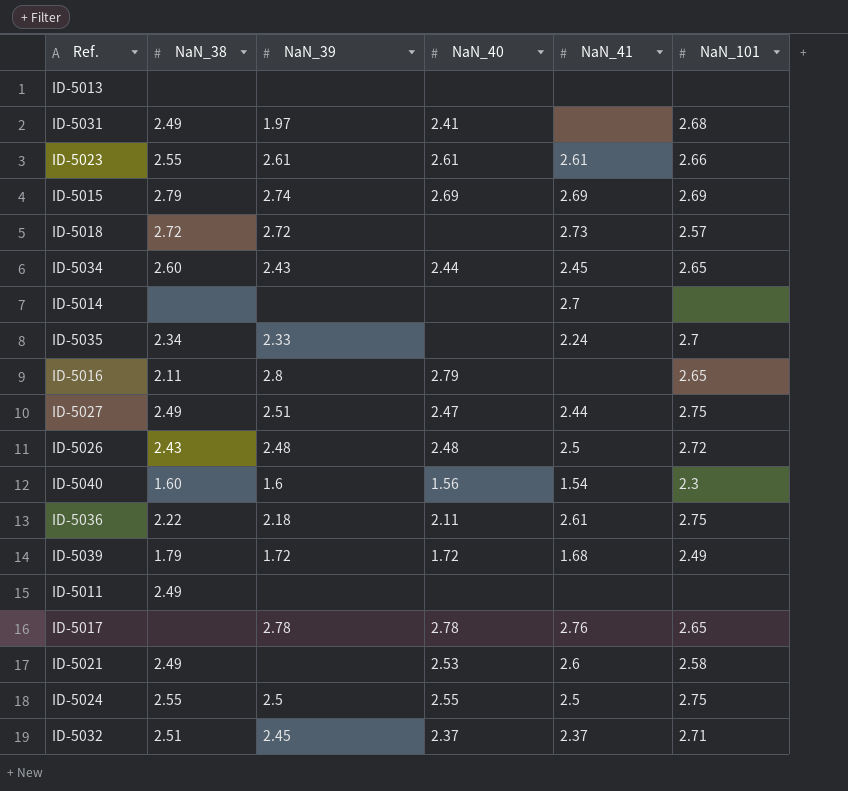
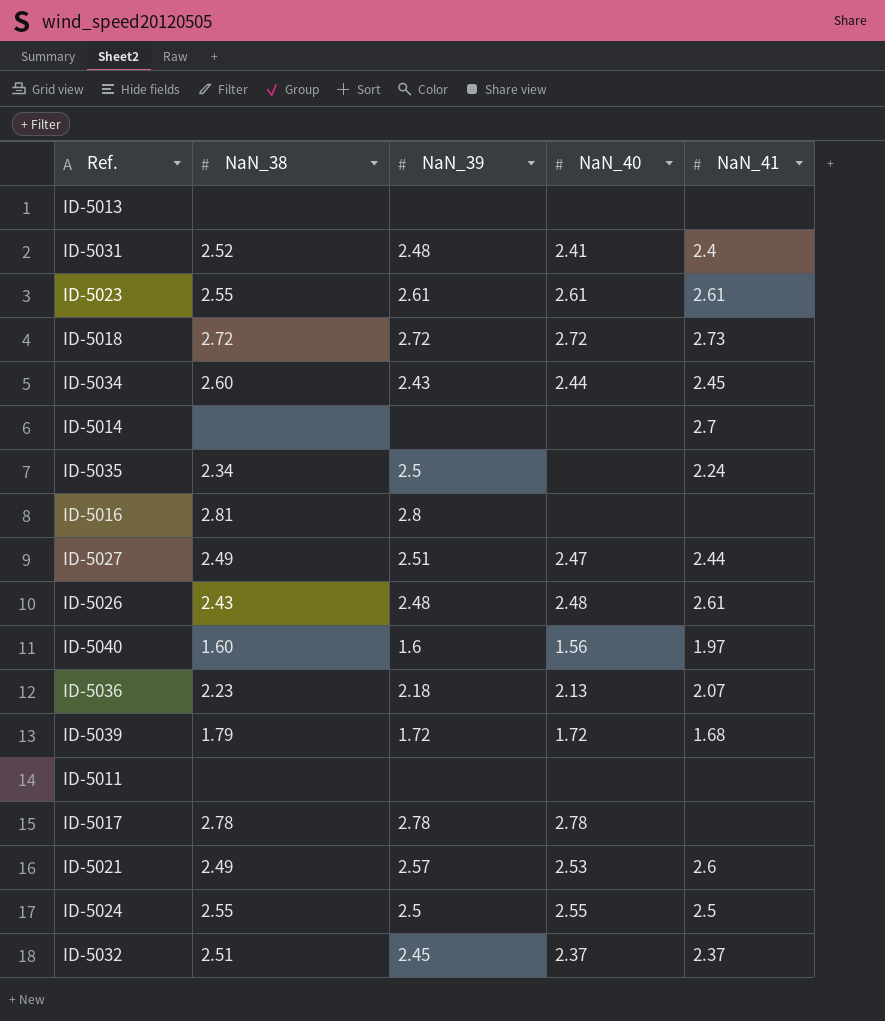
column NaN_101 | position: 6 -> none
row ID-5015: 2.79 | 2.74 | 2.69 | 2.69 | 2.69 -> none
ID-5031 | NaN_38: 2.49 -> 2.52
ID-5031 | NaN_39: 1.97 -> 2.48
ID-5031 | NaN_41: none -> 2.4
ID-5018 | NaN_40: none -> 2.72
ID-5035 | NaN_39: 2.33 -> 2.5
ID-5016 | NaN_38: 2.11 -> 2.81
ID-5016 | NaN_40: 2.79 -> none
ID-5026 | NaN_41: 2.5 -> 2.61
ID-5040 | NaN_41: 1.54 -> 1.97
ID-5036 | NaN_38: 2.22 -> 2.23
ID-5036 | NaN_40: 2.11 -> 2.13
ID-5036 | NaN_41: 2.61 -> 2.07
ID-5011 | NaN_38: 2.49 -> none
ID-5017 | NaN_38: none -> 2.78
ID-5017 | NaN_41: 2.76 -> none
ID-5021 | NaN_39: none -> 2.57

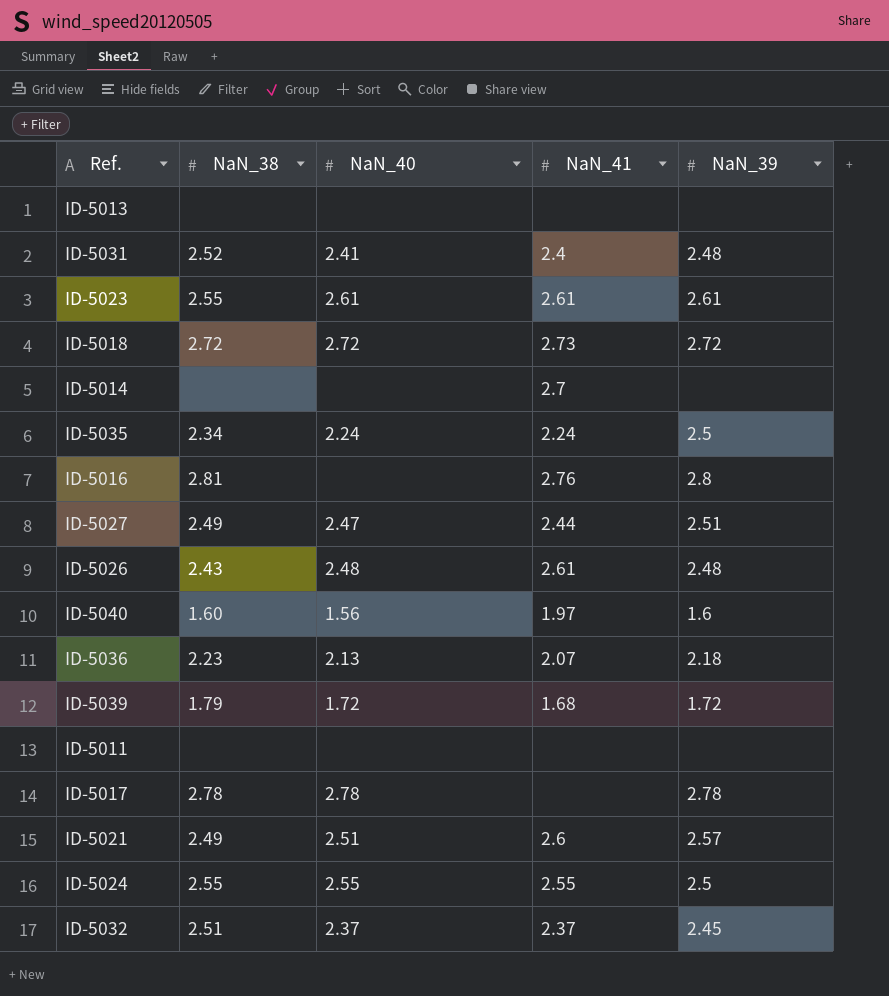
column NaN_39 | position: 3 -> 5
row ID-5034: 2.60 | 2.43 | 2.44 | 2.45 -> none
ID-5035 | NaN_40: none -> 2.24
ID-5016 | NaN_41: none -> 2.76
ID-5021 | NaN_40: 2.53 -> 2.51
ID-5024 | NaN_41: 2.5 -> 2.55

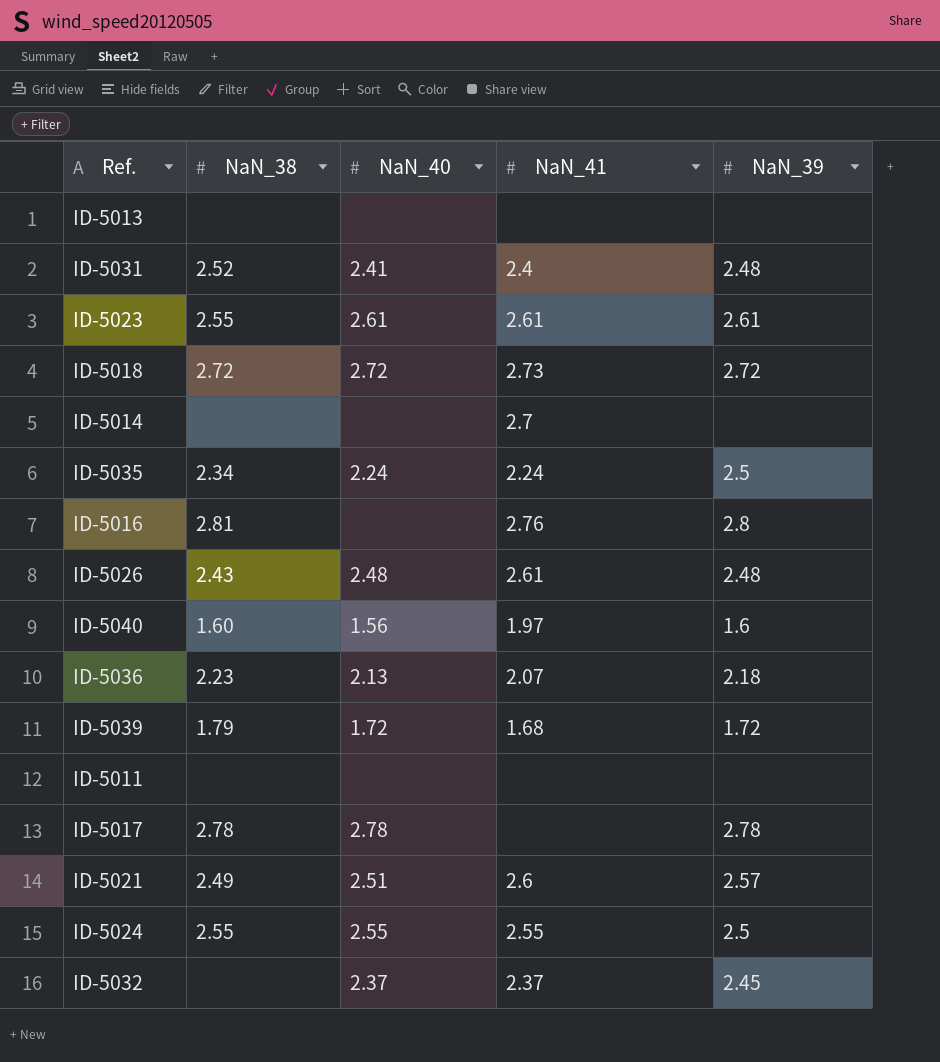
row ID-5027: 2.49 | 2.47 | 2.44 | 2.51 -> none
ID-5032 | NaN_38: 2.51 -> none

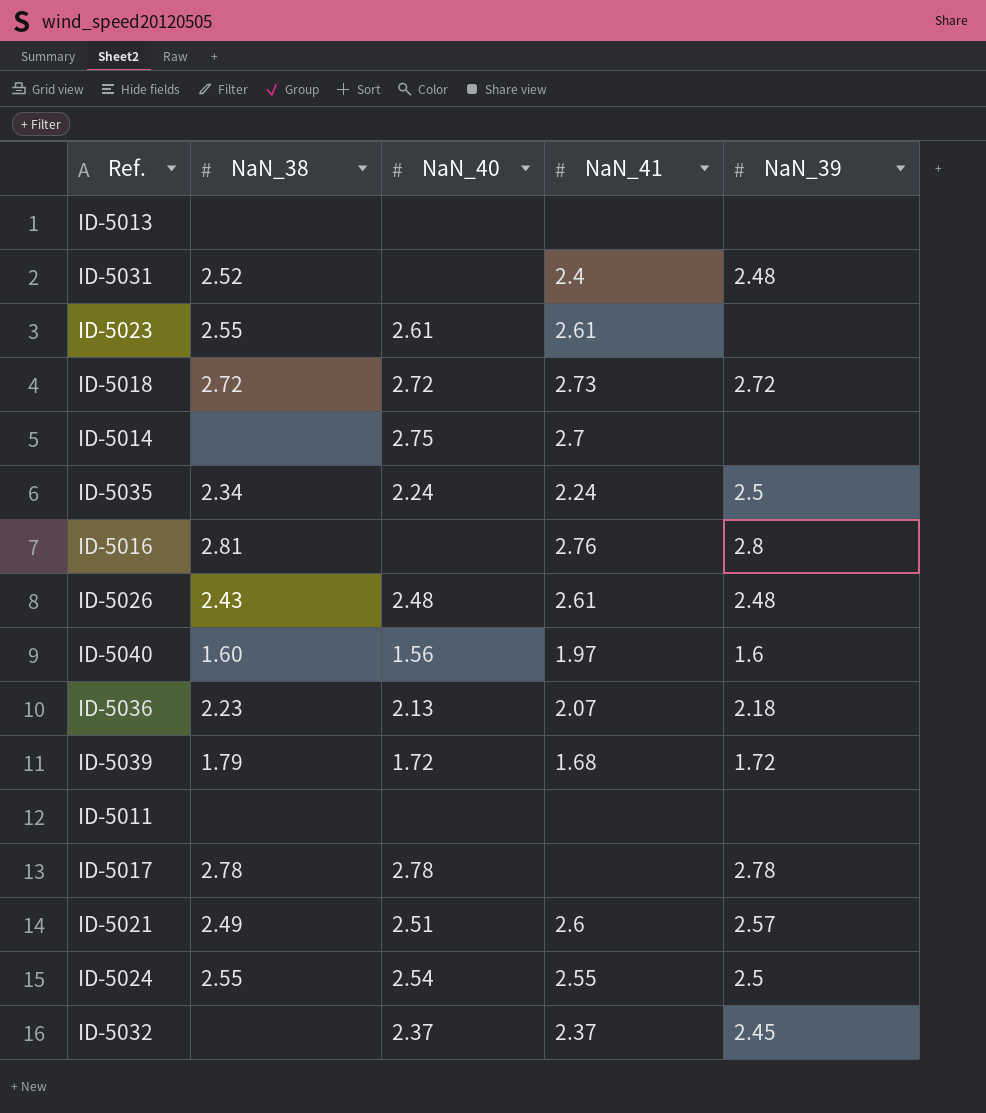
ID-5031 | NaN_40: 2.41 -> none
ID-5023 | NaN_39: 2.61 -> none
ID-5014 | NaN_40: none -> 2.75
ID-5024 | NaN_40: 2.55 -> 2.54

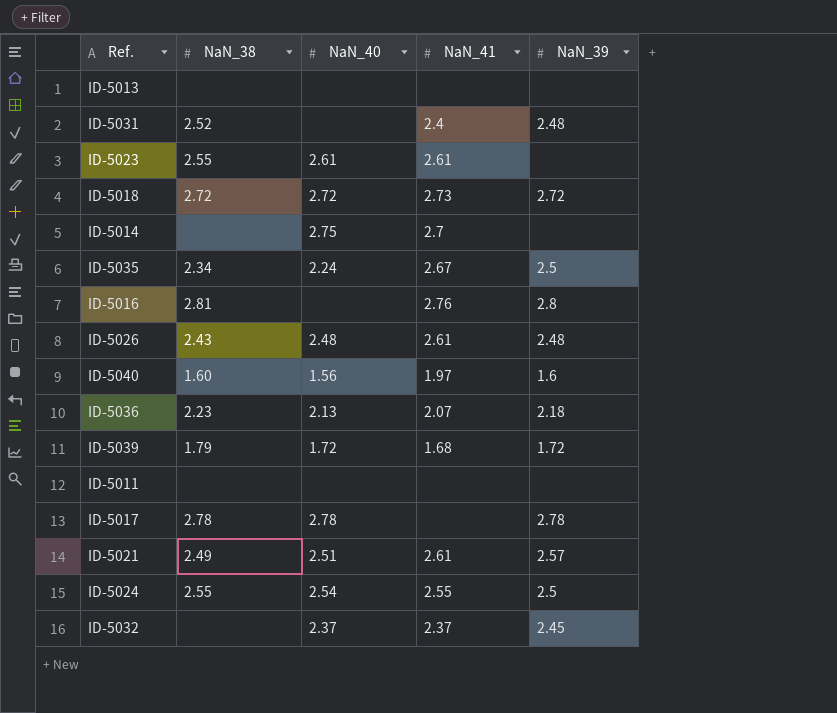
ID-5035 | NaN_41: 2.24 -> 2.67
ID-5021 | NaN_41: 2.6 -> 2.61

